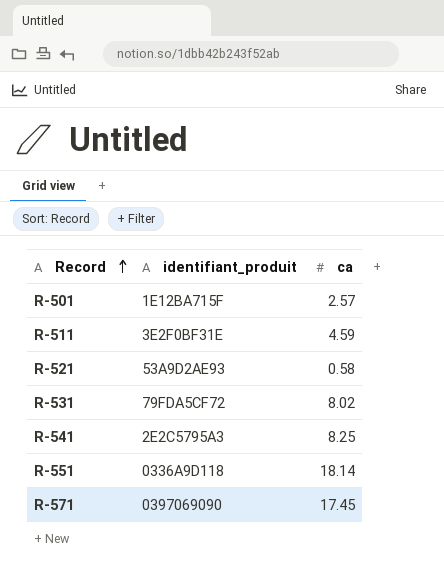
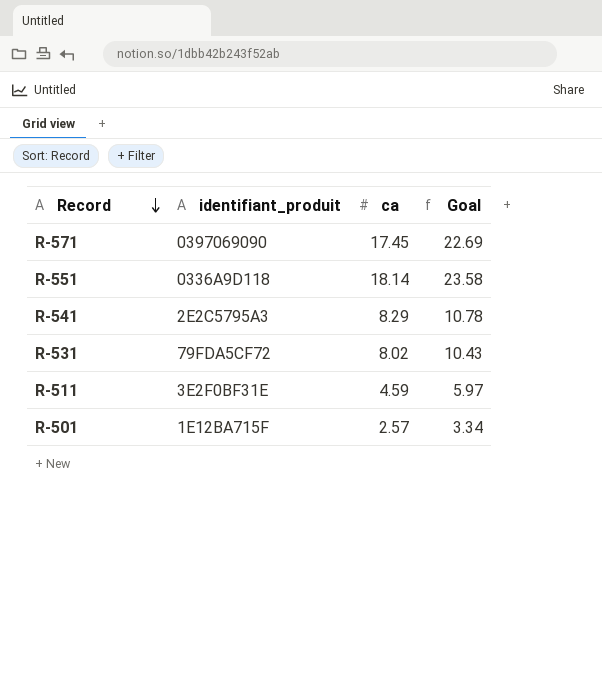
row order: Record ascending -> Record descending
column Goal | formula: none -> [ca] * 1.3
row R-521: 53A9D2AE93 | 0.58 -> none
R-541 | ca: 8.25 -> 8.29

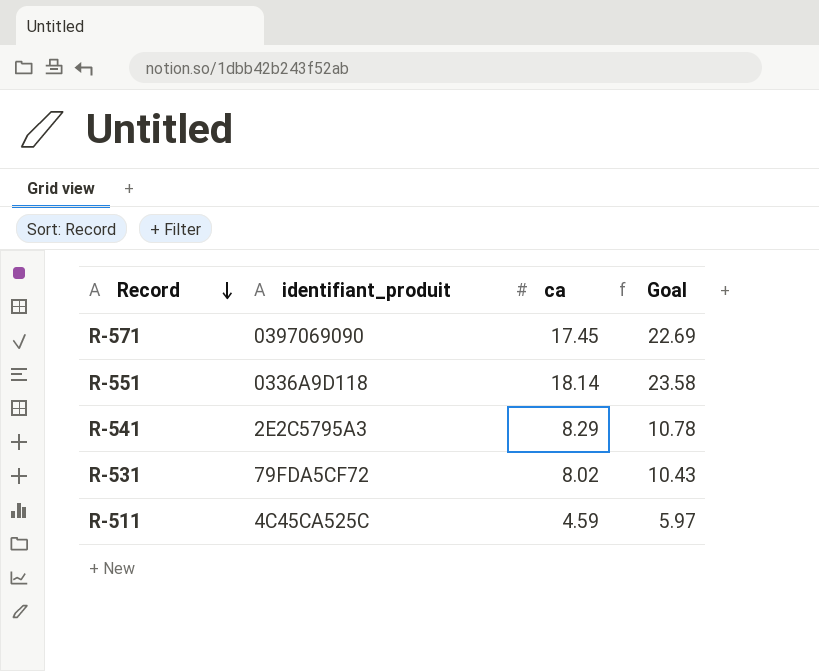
row R-501: 1E12BA715F | 2.57 | 3.34 -> none
R-511 | identifiant_produit: 3E2F0BF31E -> 4C45CA525C

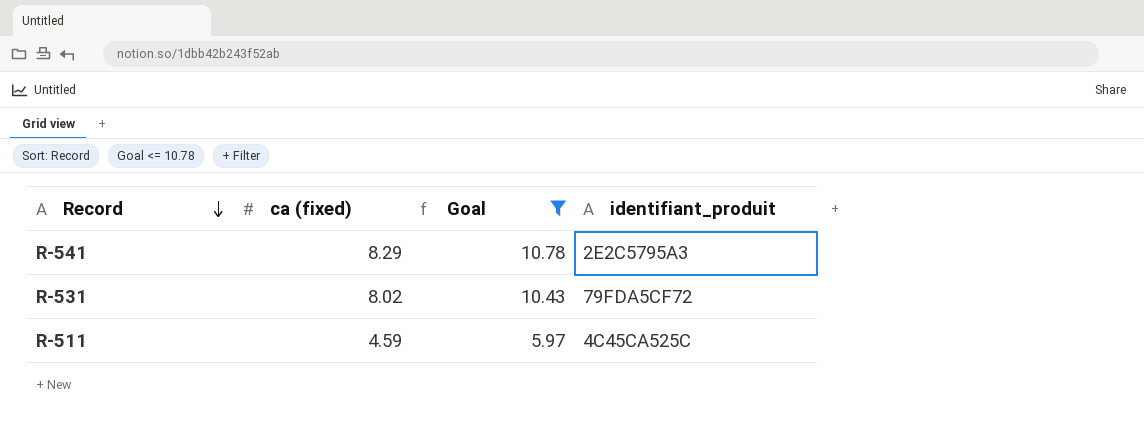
filter: none -> Goal <= 10.78
column name: ca -> ca (fixed)
column identifiant_produit | position: 2 -> 4

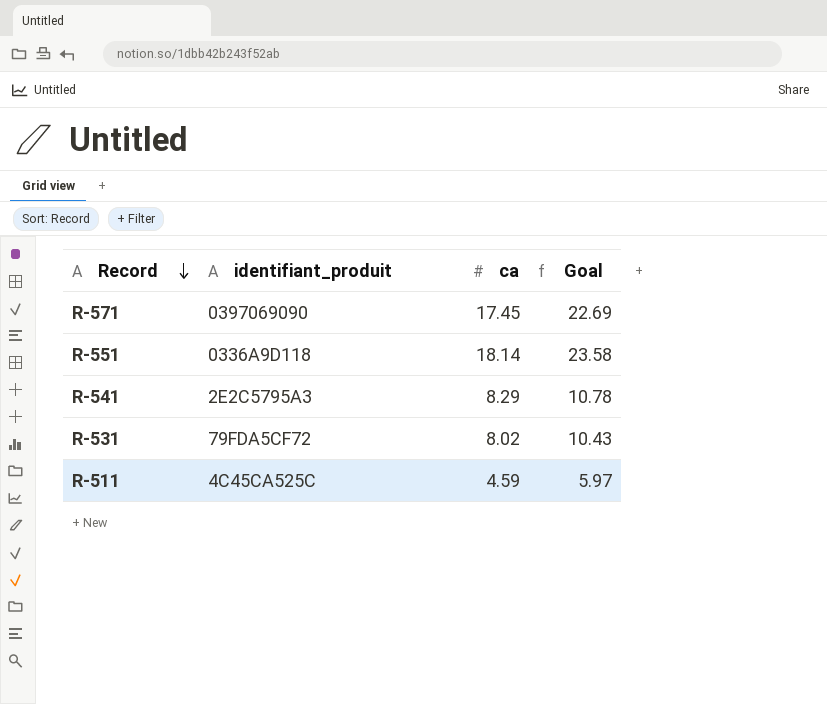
filter: Goal <= 10.78 -> none
column identifiant_produit | position: 4 -> 2
column name: ca (fixed) -> ca

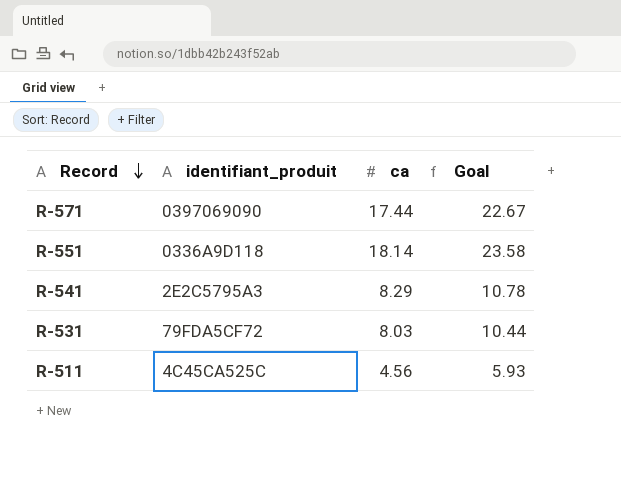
R-571 | ca: 17.45 -> 17.44
R-571 | Goal: 22.69 -> 22.67
R-531 | ca: 8.02 -> 8.03
R-531 | Goal: 10.43 -> 10.44
R-511 | ca: 4.59 -> 4.56
R-511 | Goal: 5.97 -> 5.93

